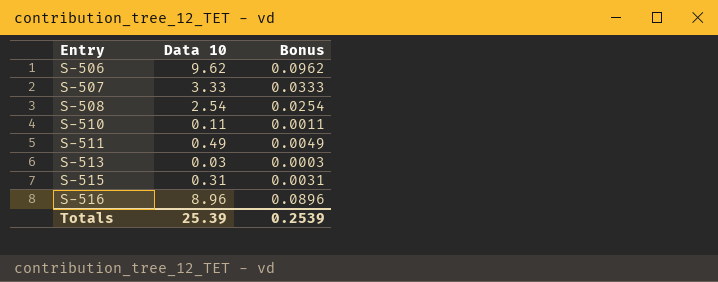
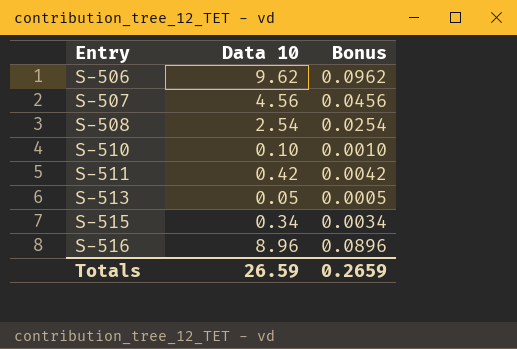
S-507 | Data 10: 3.33 -> 4.56
S-507 | Bonus: 0.0333 -> 0.0456
S-510 | Data 10: 0.11 -> 0.10
S-510 | Bonus: 0.0011 -> 0.0010
S-511 | Data 10: 0.49 -> 0.42
S-511 | Bonus: 0.0049 -> 0.0042
S-513 | Data 10: 0.03 -> 0.05
S-513 | Bonus: 0.0003 -> 0.0005
S-515 | Data 10: 0.31 -> 0.34
S-515 | Bonus: 0.0031 -> 0.0034
Totals | Data 10: 25.39 -> 26.59
Totals | Bonus: 0.2539 -> 0.2659

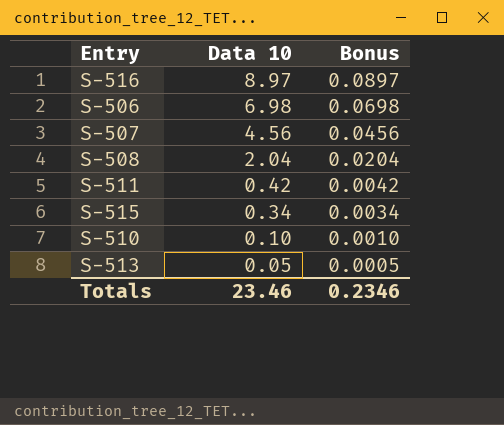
row order: Entry ascending -> Data 10 descending
S-516 | Data 10: 8.96 -> 8.97
S-516 | Bonus: 0.0896 -> 0.0897
S-506 | Data 10: 9.62 -> 6.98
S-506 | Bonus: 0.0962 -> 0.0698
S-508 | Data 10: 2.54 -> 2.04
S-508 | Bonus: 0.0254 -> 0.0204
Totals | Data 10: 26.59 -> 23.46
Totals | Bonus: 0.2659 -> 0.2346

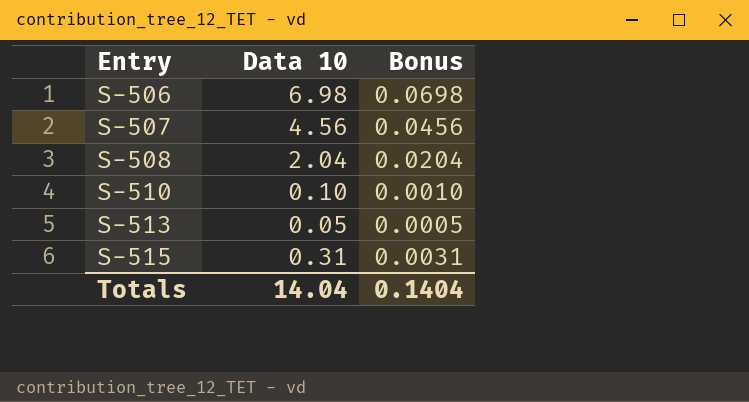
row order: Data 10 descending -> Entry ascending
row S-516: 8.97 | 0.0897 -> none
row S-511: 0.42 | 0.0042 -> none
S-515 | Data 10: 0.34 -> 0.31
S-515 | Bonus: 0.0034 -> 0.0031
Totals | Data 10: 23.46 -> 14.04
Totals | Bonus: 0.2346 -> 0.1404

